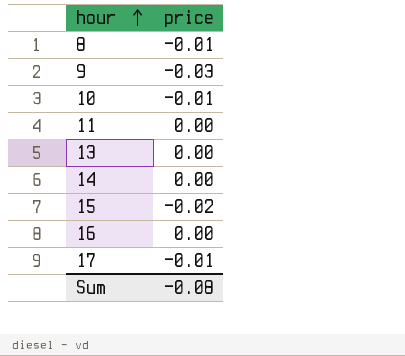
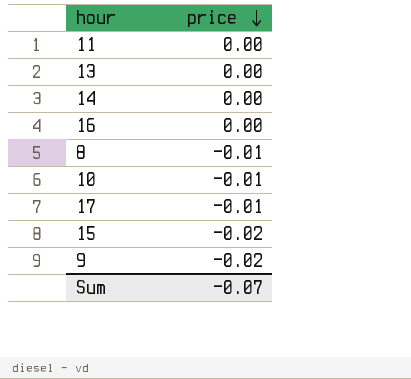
row order: hour ascending -> price descending
9 | price: -0.03 -> -0.02
Sum | price: -0.08 -> -0.07

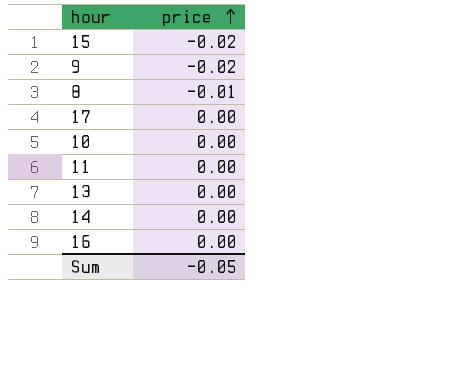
row order: price descending -> price ascending
17 | price: -0.01 -> 0.00
10 | price: -0.01 -> 0.00
Sum | price: -0.07 -> -0.05

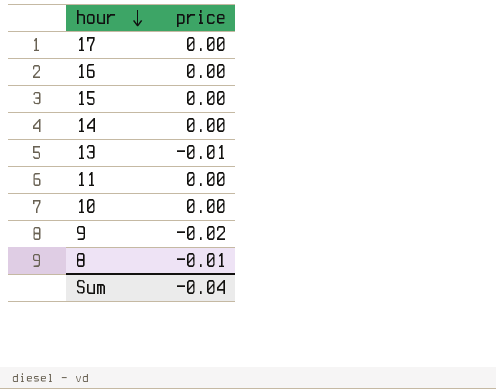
row order: price ascending -> hour descending
15 | price: -0.02 -> 0.00
13 | price: 0.00 -> -0.01
Sum | price: -0.05 -> -0.04

